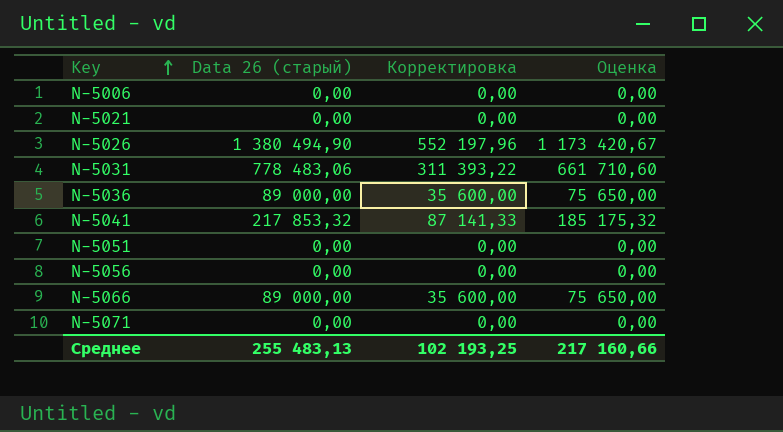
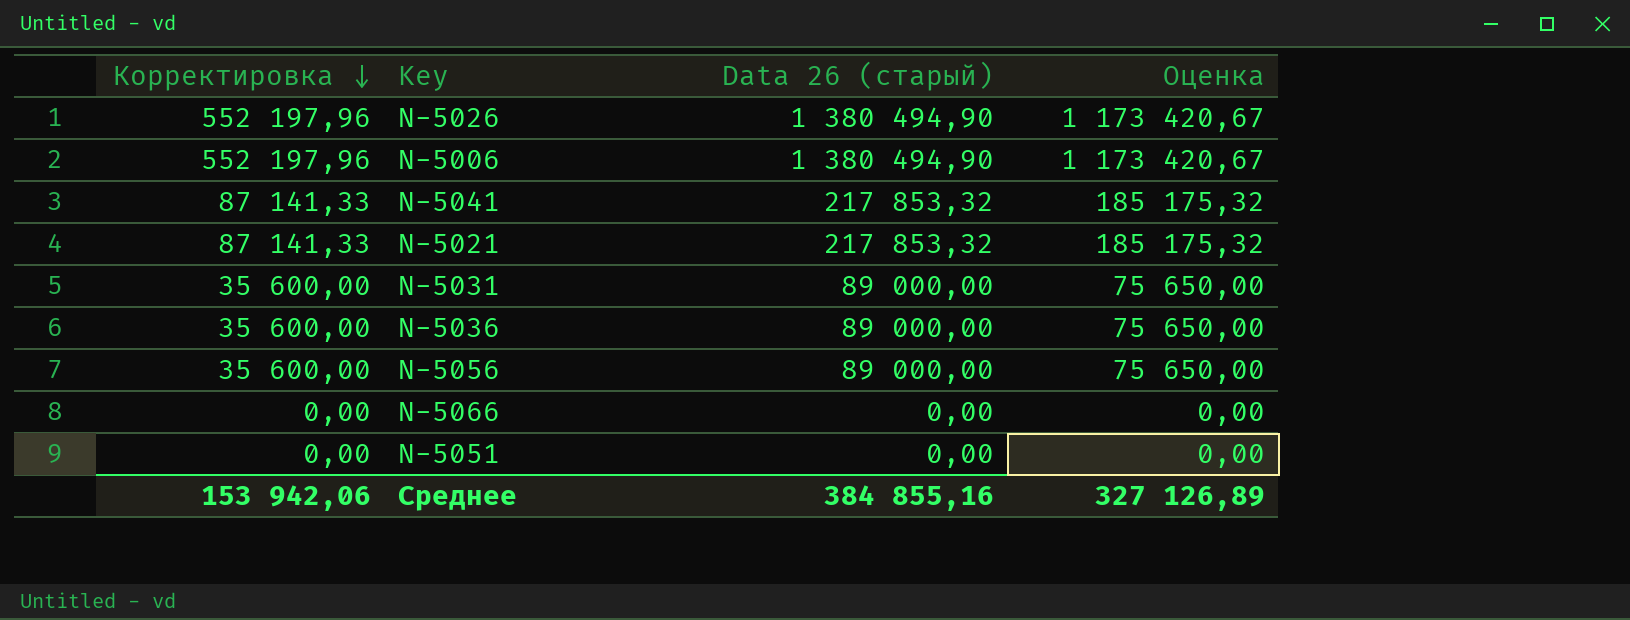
row order: Key ascending -> Корректировка descending
column Корректировка | position: 3 -> 1
row N-5071: 0,00 | 0,00 | 0,00 -> none
N-5006 | Корректировка: 0,00 -> 552 197,96
N-5006 | Data 26 (старый): 0,00 -> 1 380 494,90
N-5006 | Оценка: 0,00 -> 1 173 420,67
N-5021 | Корректировка: 0,00 -> 87 141,33
N-5021 | Data 26 (старый): 0,00 -> 217 853,32
N-5021 | Оценка: 0,00 -> 185 175,32
N-5031 | Корректировка: 311 393,22 -> 35 600,00
N-5031 | Data 26 (старый): 778 483,06 -> 89 000,00
N-5031 | Оценка: 661 710,60 -> 75 650,00
N-5056 | Корректировка: 0,00 -> 35 600,00
N-5056 | Data 26 (старый): 0,00 -> 89 000,00
N-5056 | Оценка: 0,00 -> 75 650,00
N-5066 | Корректировка: 35 600,00 -> 0,00
N-5066 | Data 26 (старый): 89 000,00 -> 0,00
N-5066 | Оценка: 75 650,00 -> 0,00
Среднее | Корректировка: 102 193,25 -> 153 942,06
Среднее | Data 26 (старый): 255 483,13 -> 384 855,16
Среднее | Оценка: 217 160,66 -> 327 126,89

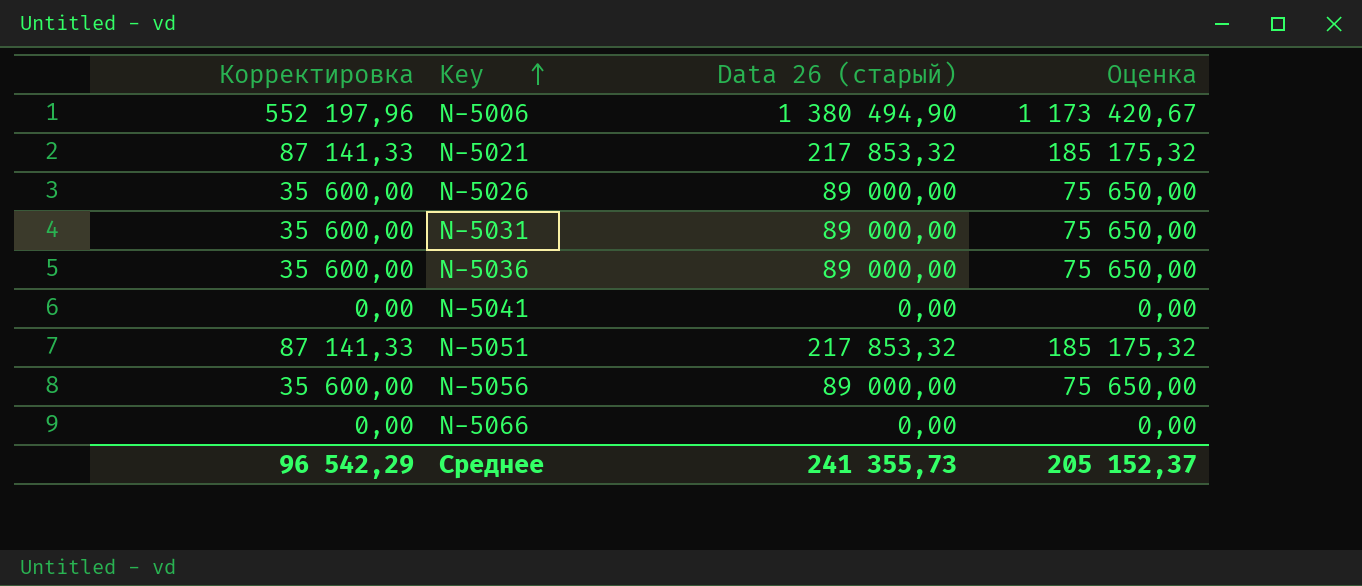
row order: Корректировка descending -> Key ascending
N-5026 | Корректировка: 552 197,96 -> 35 600,00
N-5026 | Data 26 (старый): 1 380 494,90 -> 89 000,00
N-5026 | Оценка: 1 173 420,67 -> 75 650,00
N-5041 | Корректировка: 87 141,33 -> 0,00
N-5041 | Data 26 (старый): 217 853,32 -> 0,00
N-5041 | Оценка: 185 175,32 -> 0,00
N-5051 | Корректировка: 0,00 -> 87 141,33
N-5051 | Data 26 (старый): 0,00 -> 217 853,32
N-5051 | Оценка: 0,00 -> 185 175,32
Среднее | Корректировка: 153 942,06 -> 96 542,29
Среднее | Data 26 (старый): 384 855,16 -> 241 355,73
Среднее | Оценка: 327 126,89 -> 205 152,37

